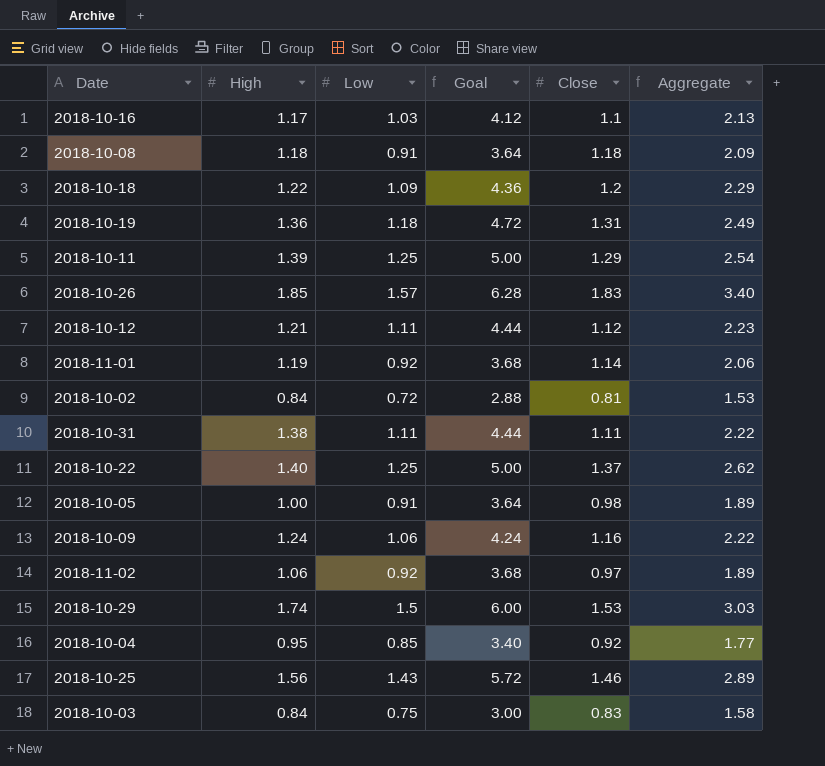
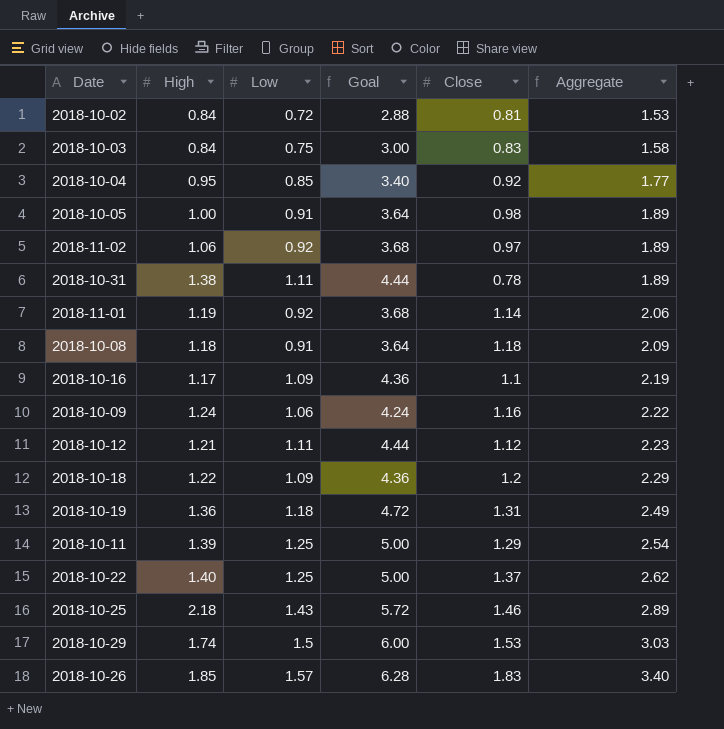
row order: none -> Aggregate ascending
2018-10-31 | Close: 1.11 -> 0.78
2018-10-31 | Aggregate: 2.22 -> 1.89
2018-10-16 | Low: 1.03 -> 1.09
2018-10-16 | Goal: 4.12 -> 4.36
2018-10-16 | Aggregate: 2.13 -> 2.19
2018-10-25 | High: 1.56 -> 2.18

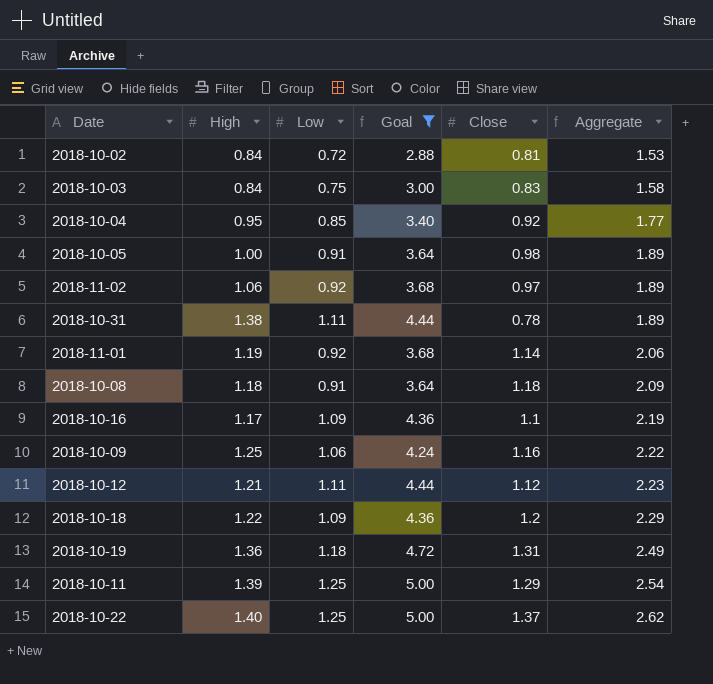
filter: none -> Goal <= 5.00
2018-10-09 | High: 1.24 -> 1.25

